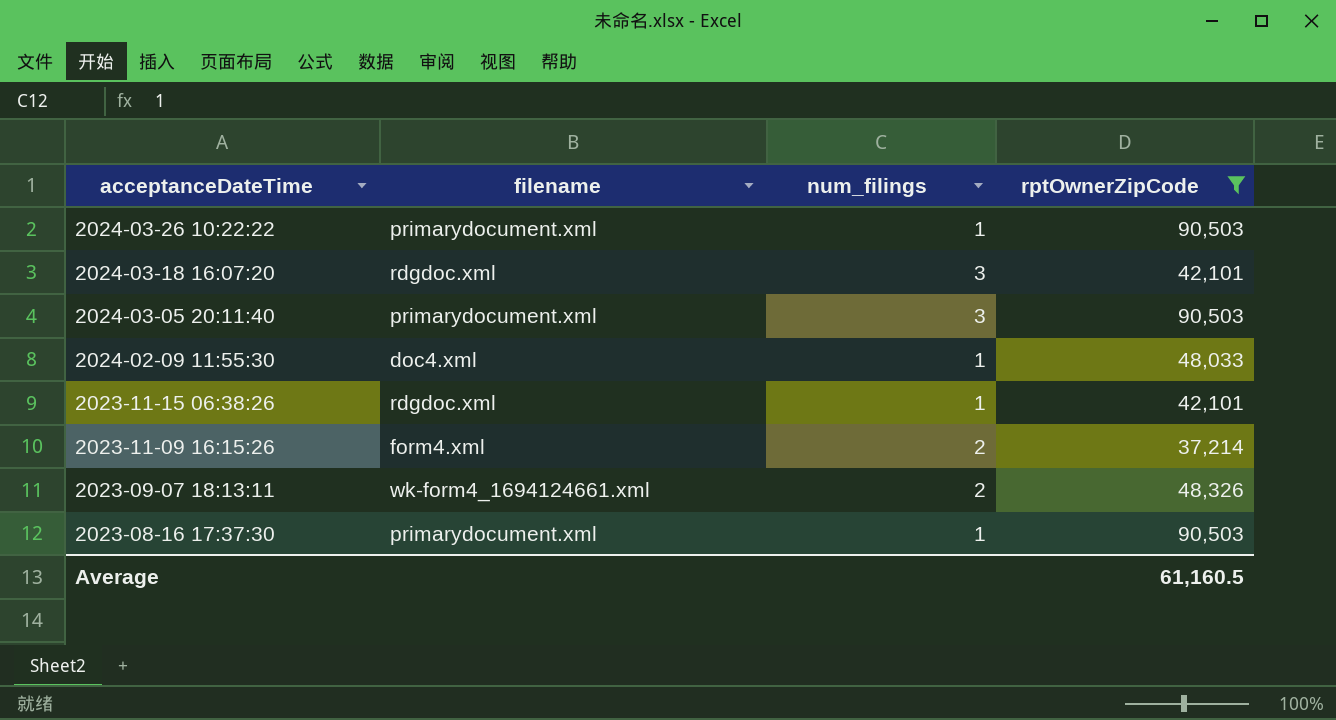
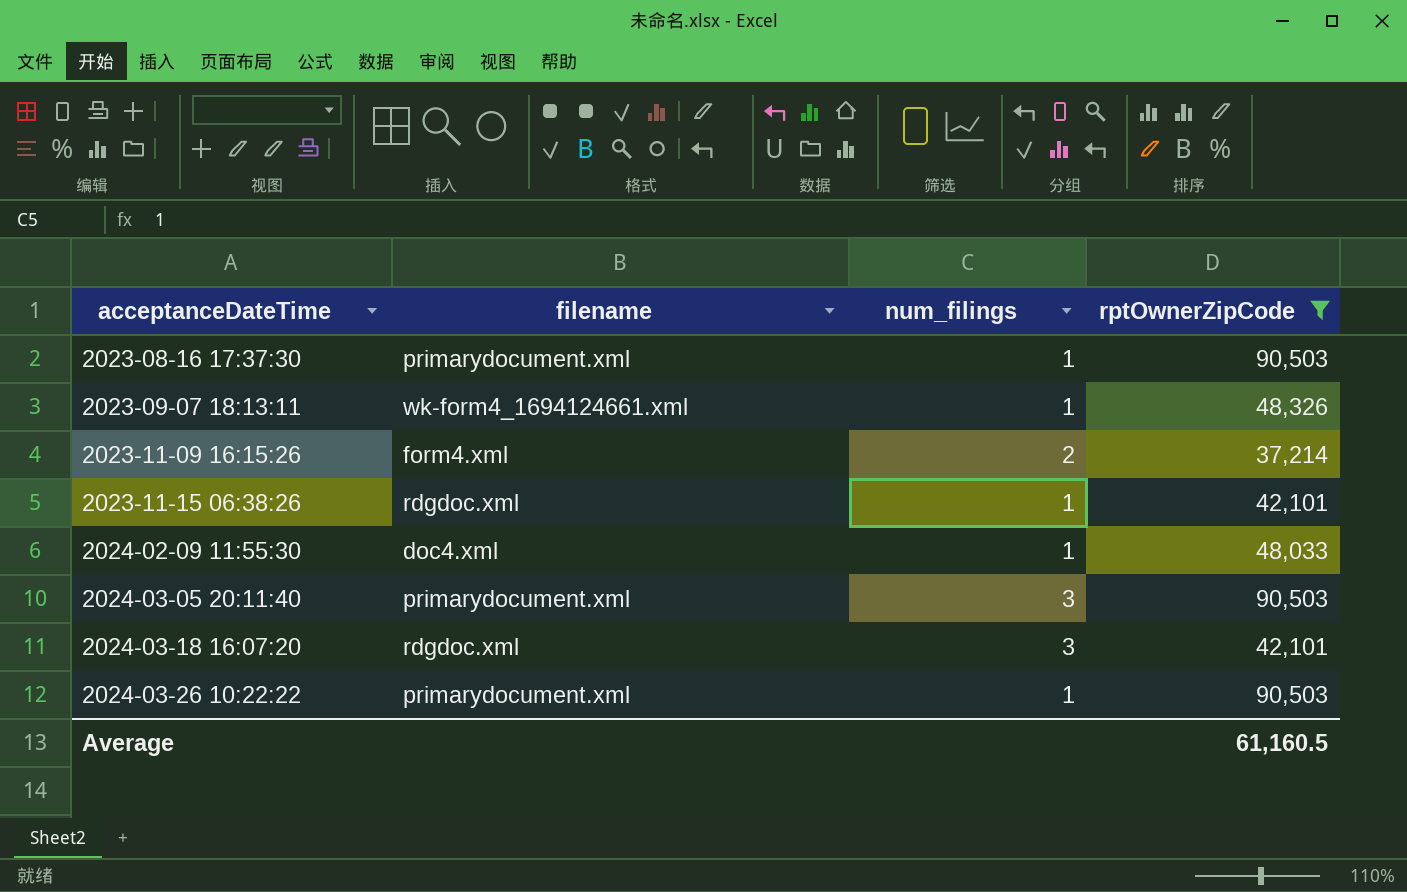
row order: acceptanceDateTime descending -> acceptanceDateTime ascending
2023-09-07 18:13:11 | num_filings: 2 -> 1

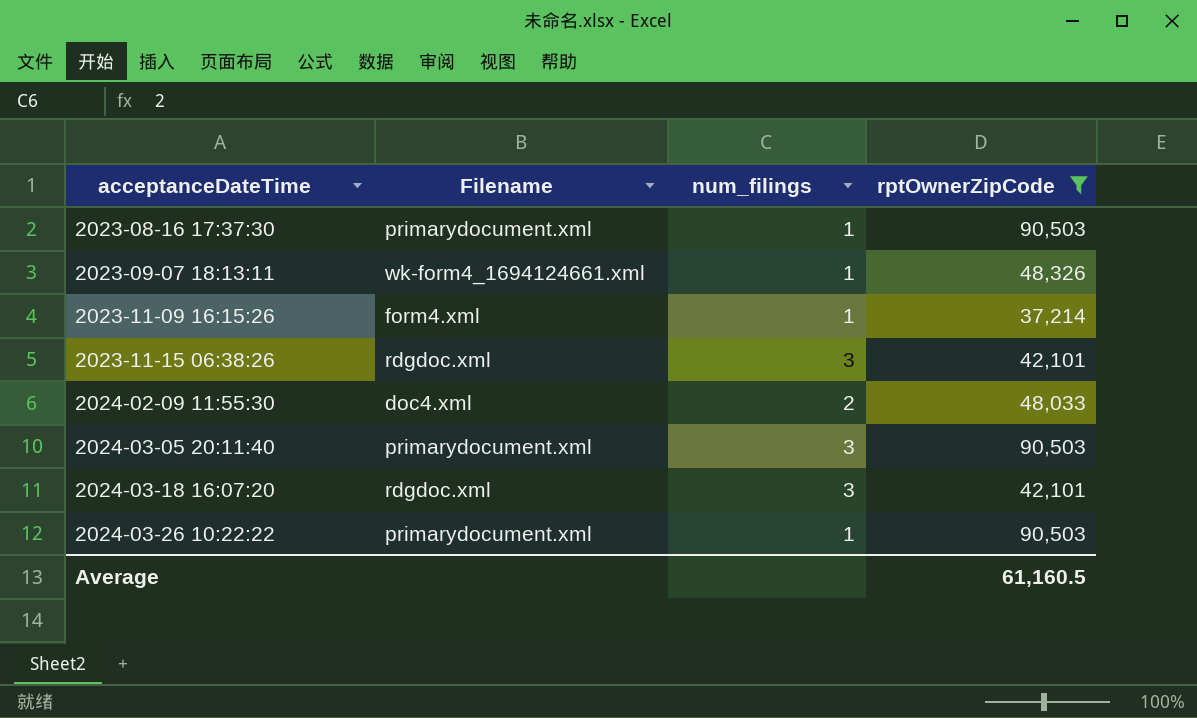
column name: filename -> Filename
2023-11-09 16:15:26 | num_filings: 2 -> 1
2023-11-15 06:38:26 | num_filings: 1 -> 3
2024-02-09 11:55:30 | num_filings: 1 -> 2

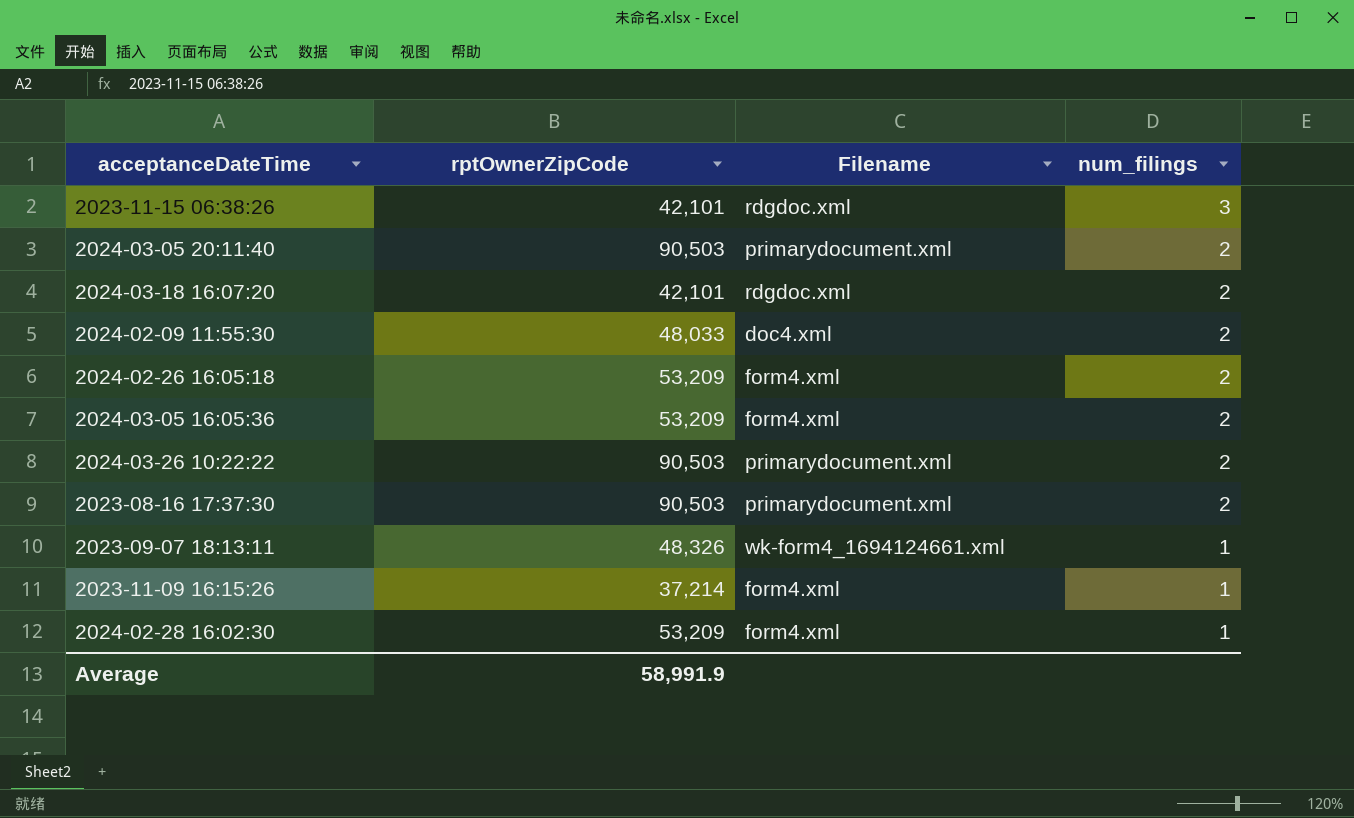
filter: rptOwnerZipCode != 53,209 -> none
row order: acceptanceDateTime ascending -> num_filings descending
column rptOwnerZipCode | position: 4 -> 2
2024-03-05 20:11:40 | num_filings: 3 -> 2
2024-03-18 16:07:20 | num_filings: 3 -> 2
2024-03-26 10:22:22 | num_filings: 1 -> 2
2023-08-16 17:37:30 | num_filings: 1 -> 2
Average | rptOwnerZipCode: 61,160.5 -> 58,991.9

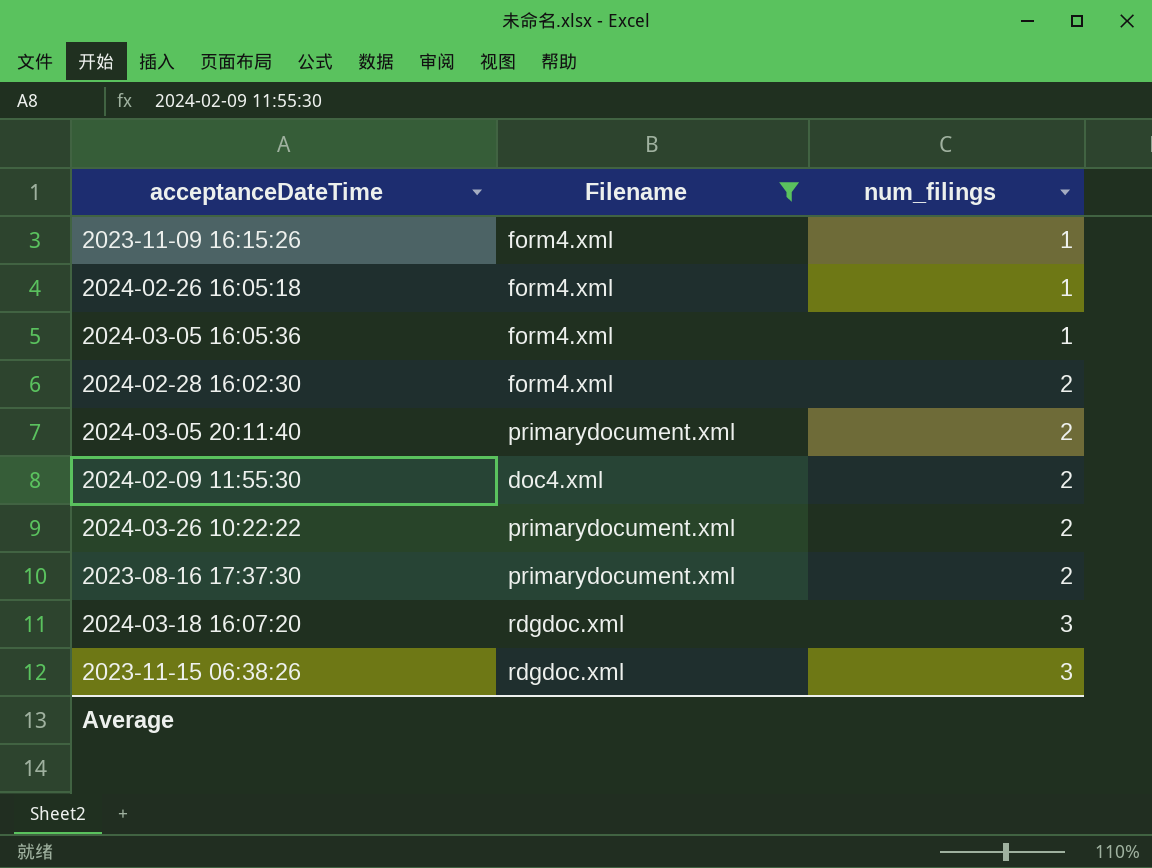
filter: none -> Filename != wk-form4_1694124661.xml
row order: num_filings descending -> num_filings ascending
column rptOwnerZipCode | position: 2 -> none
2024-02-26 16:05:18 | num_filings: 2 -> 1
2024-03-05 16:05:36 | num_filings: 2 -> 1
2024-02-28 16:02:30 | num_filings: 1 -> 2
2024-03-18 16:07:20 | num_filings: 2 -> 3

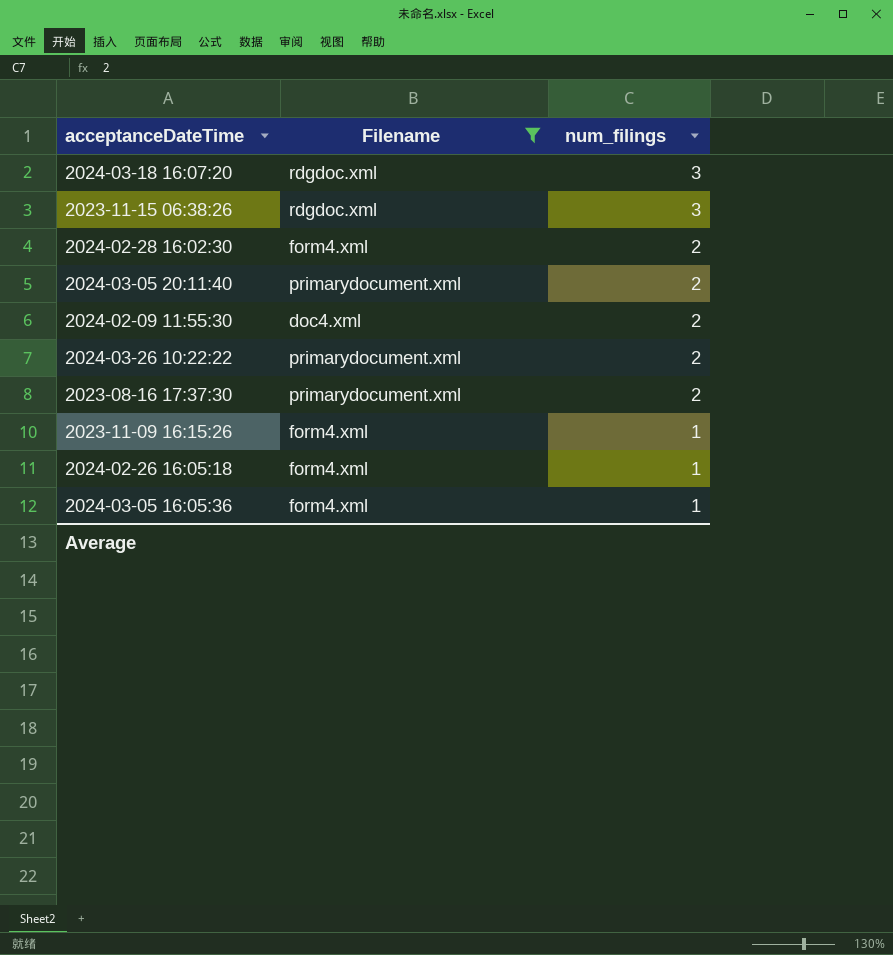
row order: num_filings ascending -> num_filings descending

